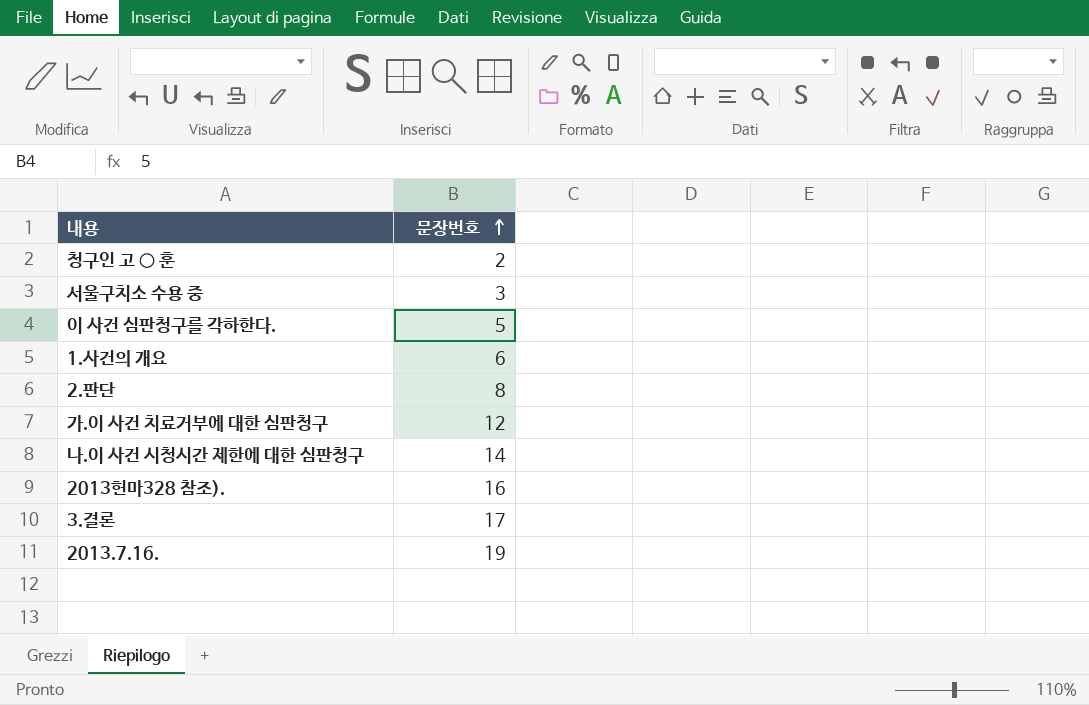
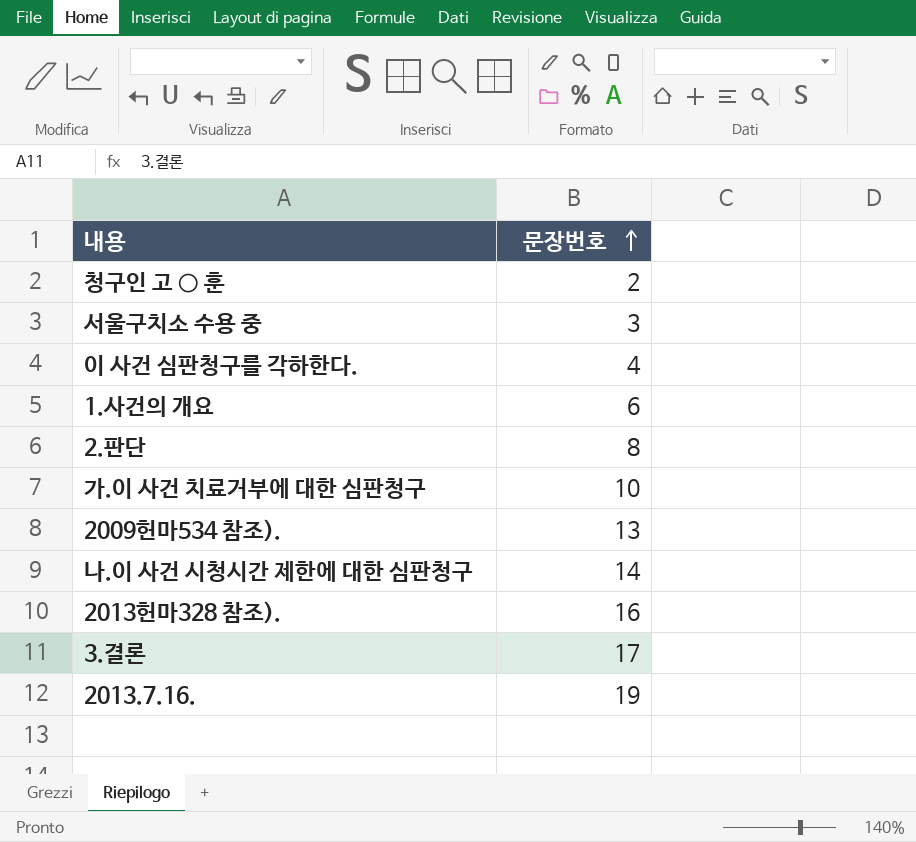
이 사건 심판청구를 각하한다. | 문장번호: 5 -> 4
가.이 사건 치료거부에 대한 심판청구 | 문장번호: 12 -> 10
row 2009헌마534 참조).: none -> 13

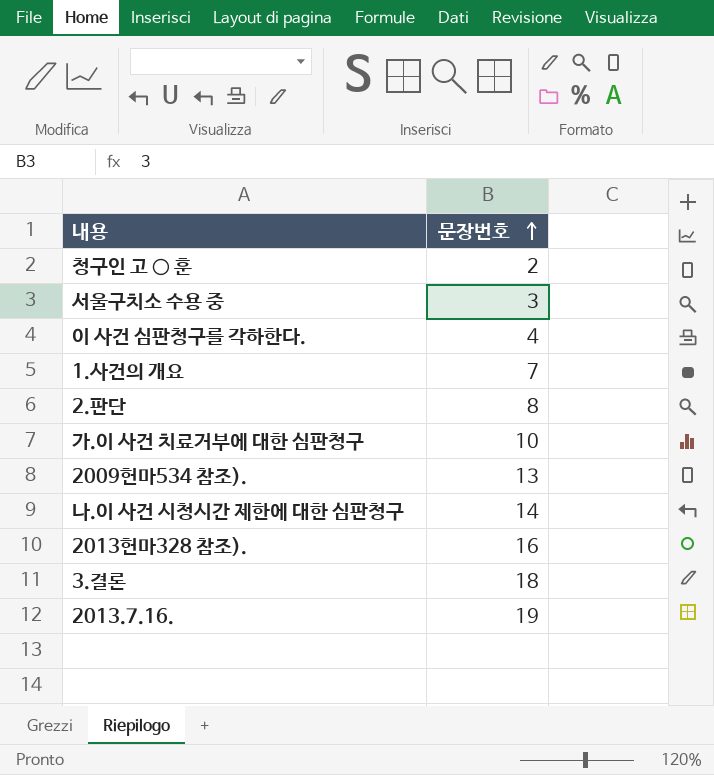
1.사건의 개요 | 문장번호: 6 -> 7
3.결론 | 문장번호: 17 -> 18

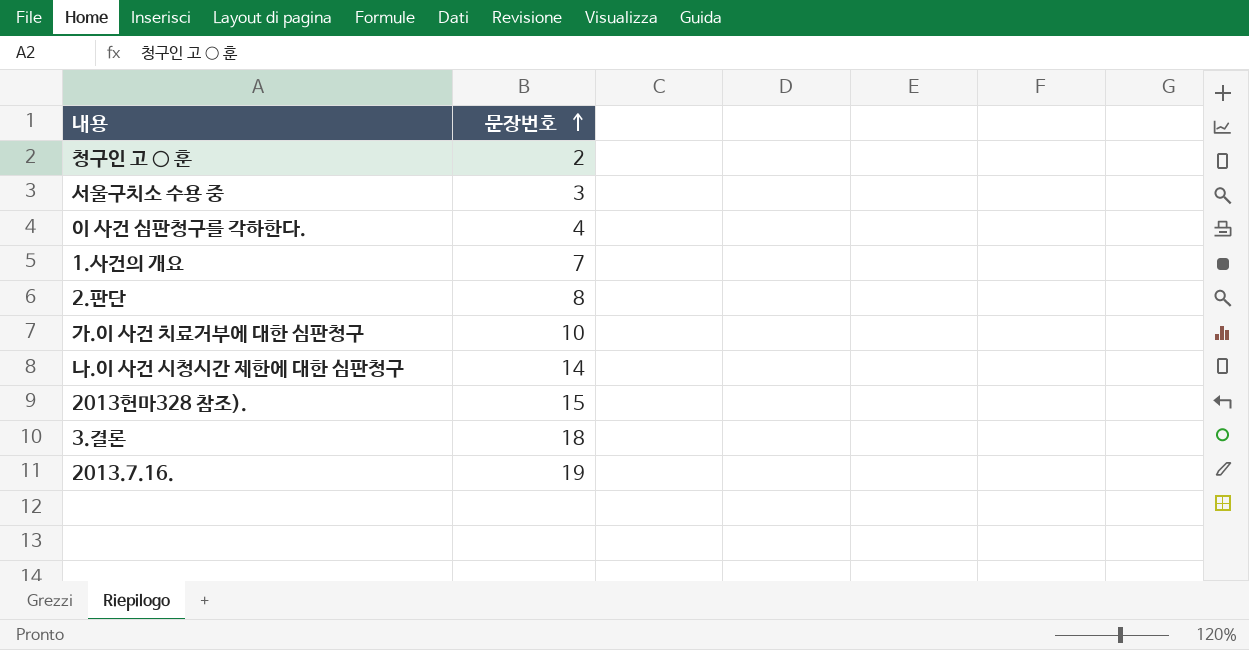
row 2009헌마534 참조).: 13 -> none
2013헌마328 참조). | 문장번호: 16 -> 15

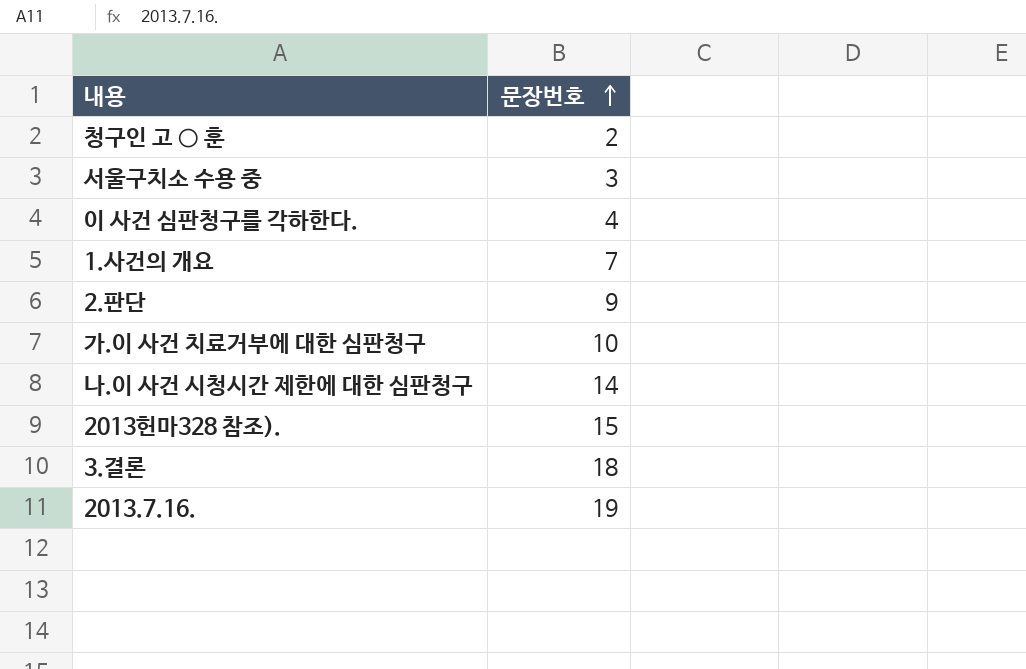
2.판단 | 문장번호: 8 -> 9

